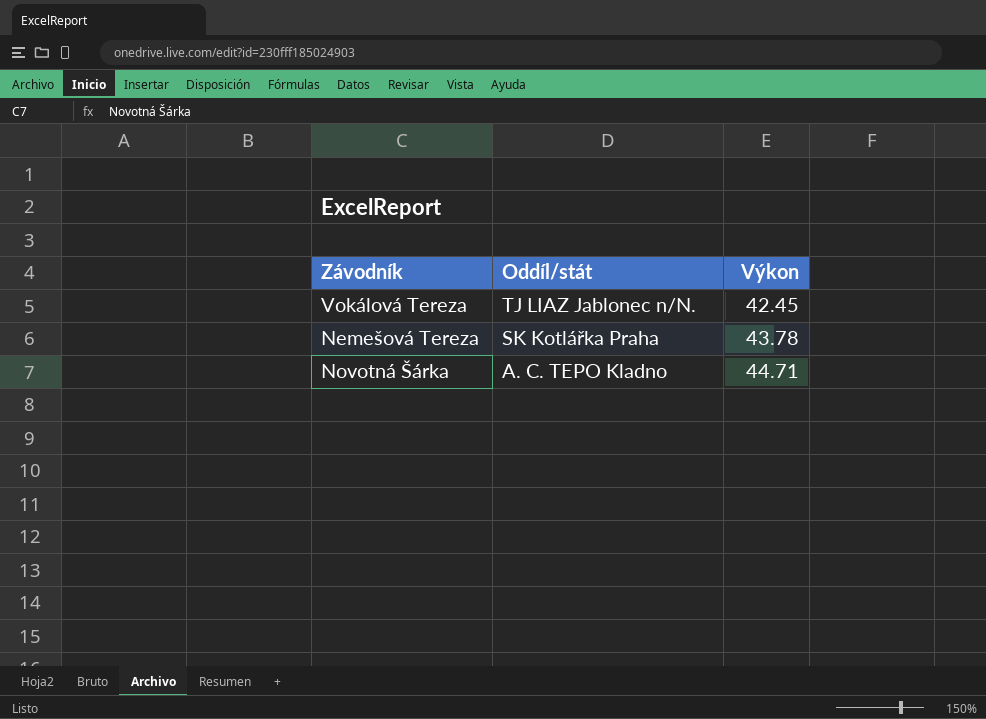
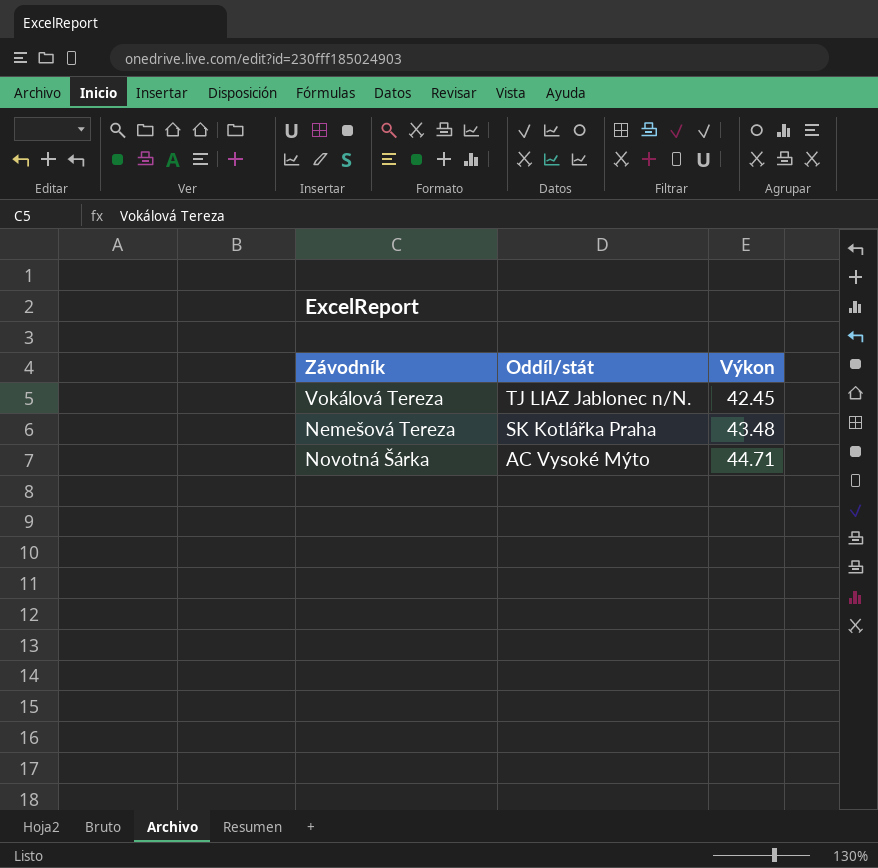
Nemešová Tereza | Výkon: 43.78 -> 43.48
Novotná Šárka | Oddíl/stát: A. C. TEPO Kladno -> AC Vysoké Mýto

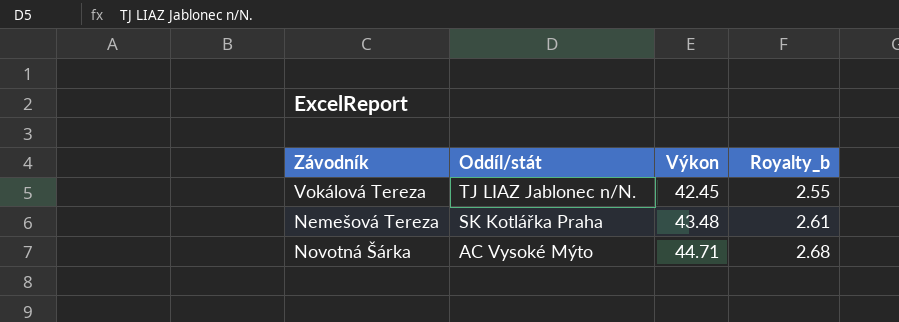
column Royalty_b | formula: none -> [Výkon] * 0.06

